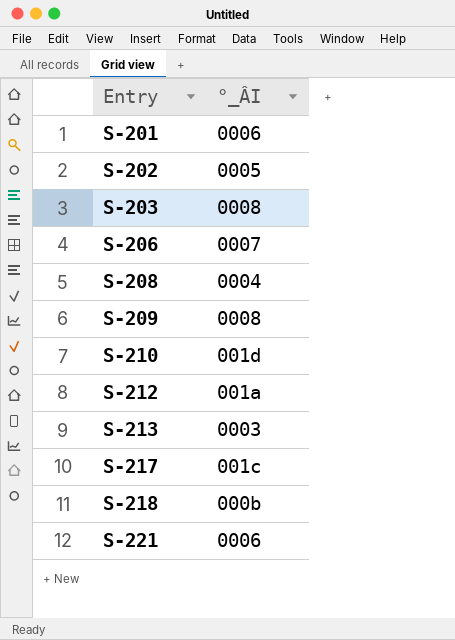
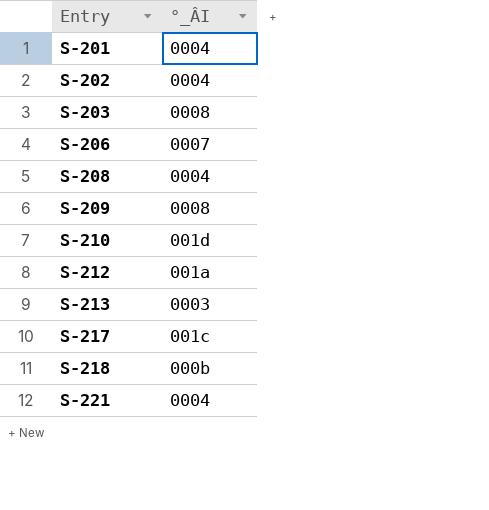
S-201 | °_ÂI: 0006 -> 0004
S-202 | °_ÂI: 0005 -> 0004
S-221 | °_ÂI: 0006 -> 0004

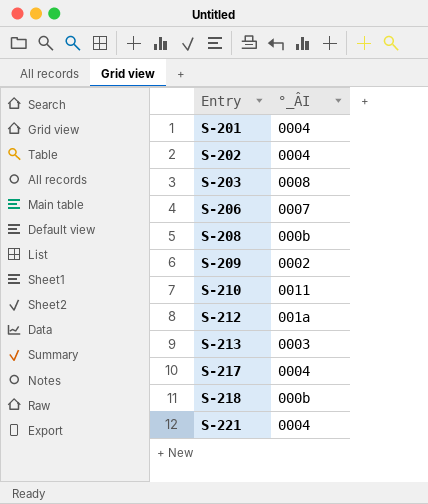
S-208 | °_ÂI: 0004 -> 000b
S-209 | °_ÂI: 0008 -> 0002
S-210 | °_ÂI: 001d -> 0011
S-217 | °_ÂI: 001c -> 0004

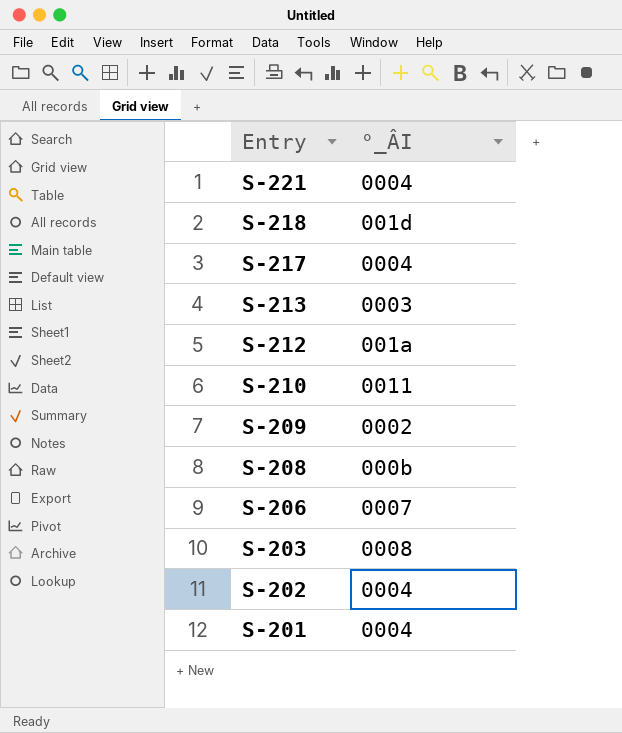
row order: Entry ascending -> Entry descending
S-218 | °_ÂI: 000b -> 001d

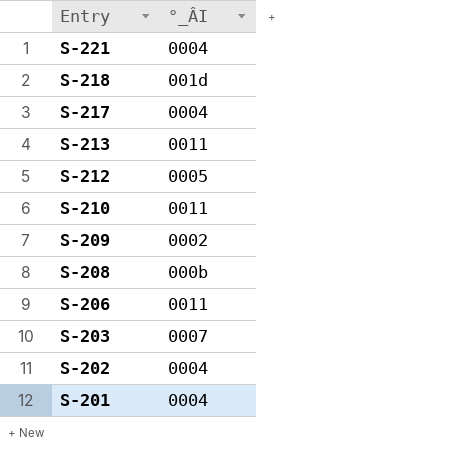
S-213 | °_ÂI: 0003 -> 0011
S-212 | °_ÂI: 001a -> 0005
S-206 | °_ÂI: 0007 -> 0011
S-203 | °_ÂI: 0008 -> 0007

